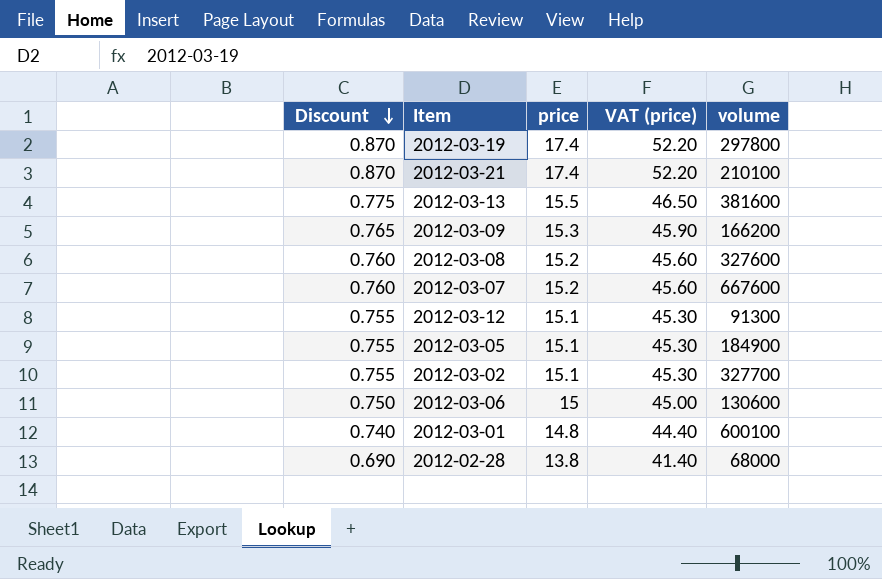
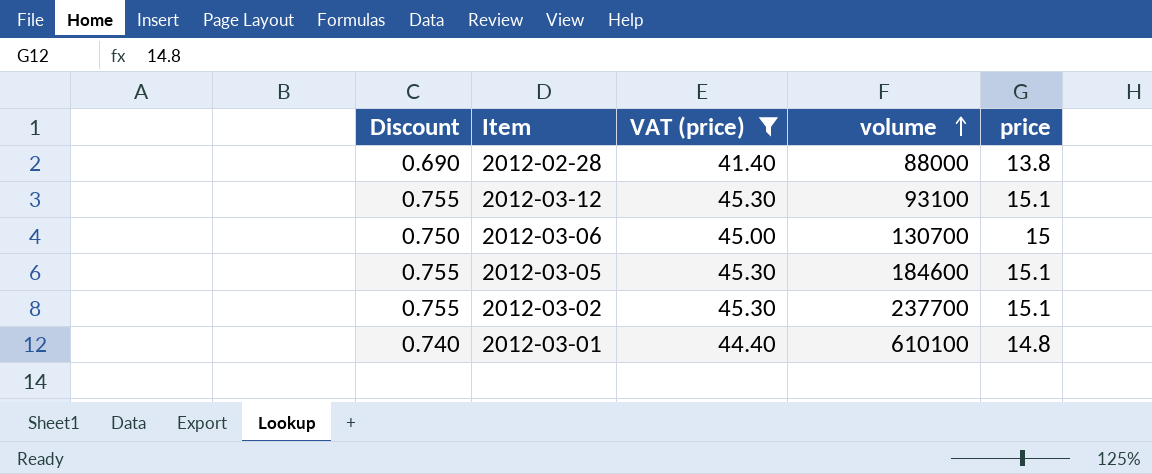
filter: none -> VAT (price) <= 45.30
row order: Discount descending -> volume ascending
column price | position: 3 -> 5
2012-02-28 | volume: 68000 -> 88000
2012-03-12 | volume: 91300 -> 93100
2012-03-06 | volume: 130600 -> 130700
2012-03-05 | volume: 184900 -> 184600
2012-03-02 | volume: 327700 -> 237700
2012-03-01 | volume: 600100 -> 610100

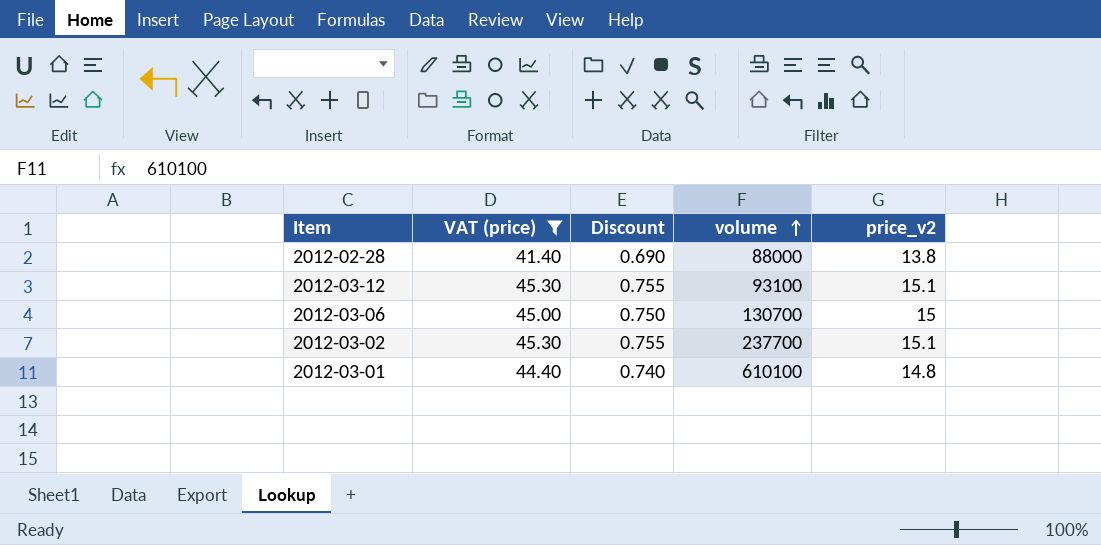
column Discount | position: 1 -> 3
column name: price -> price_v2
row 2012-03-05: 0.755 | 45.30 | 184600 | 15.1 -> none

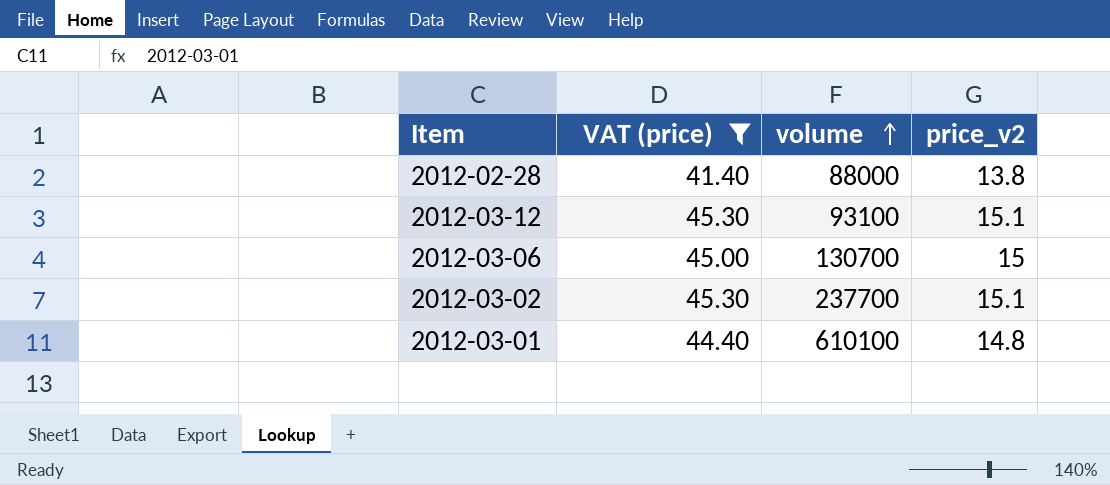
column Discount | formula: [price_v2] * 0.05 -> none

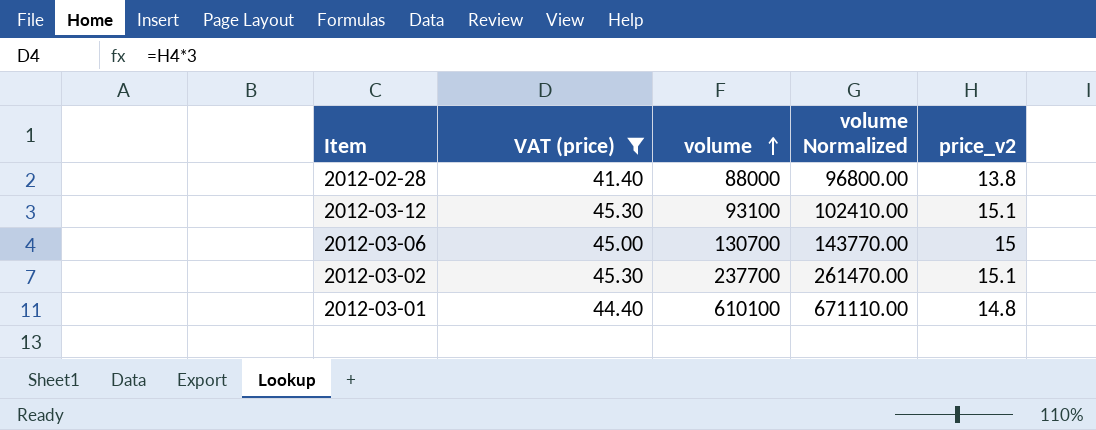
column volume Normalized | formula: none -> [volume] * 1.1

